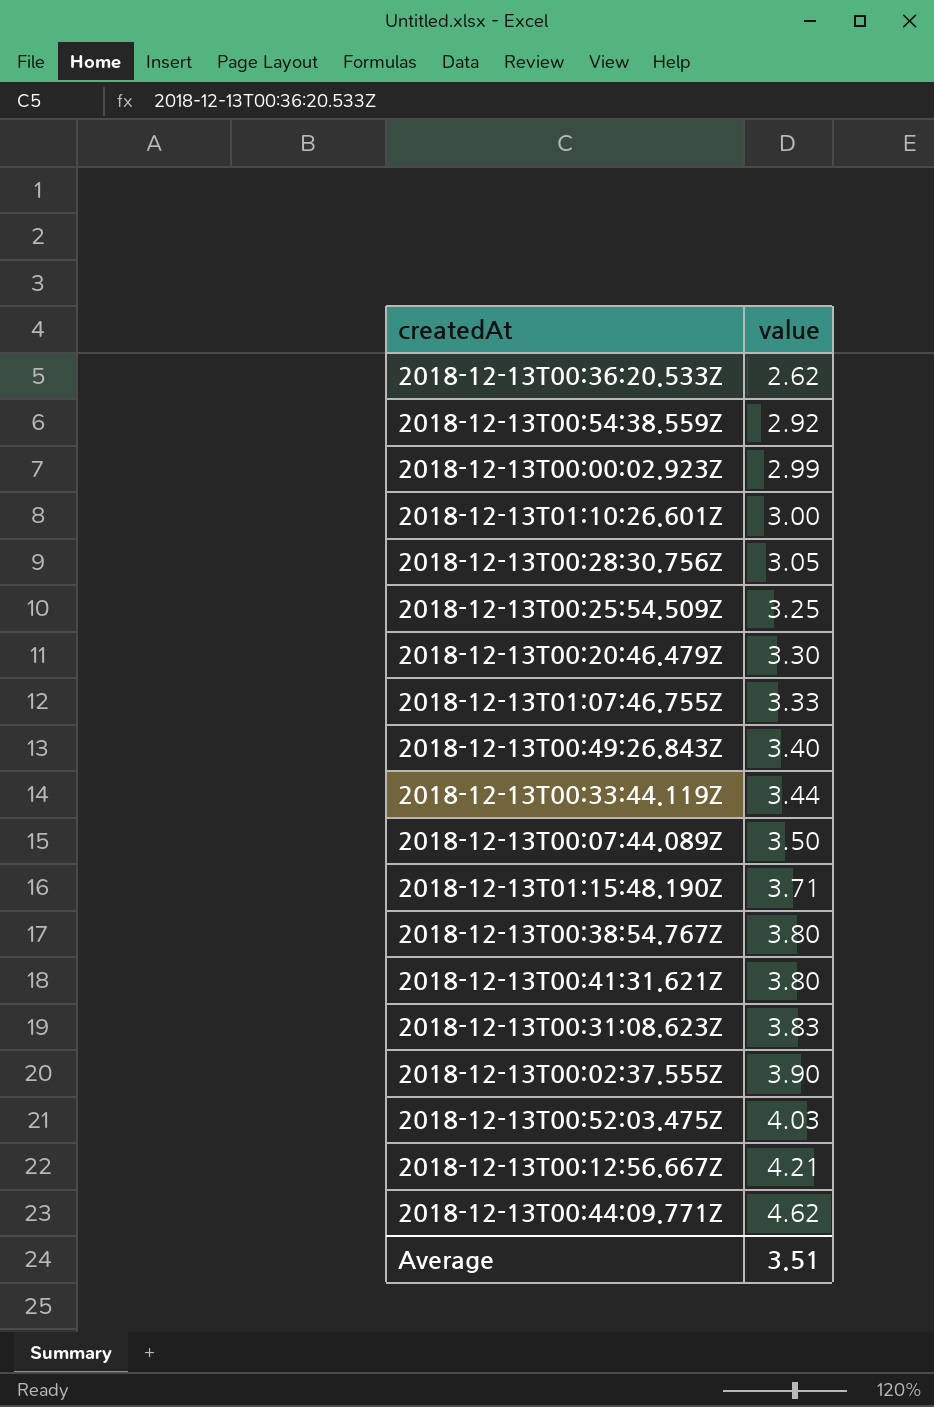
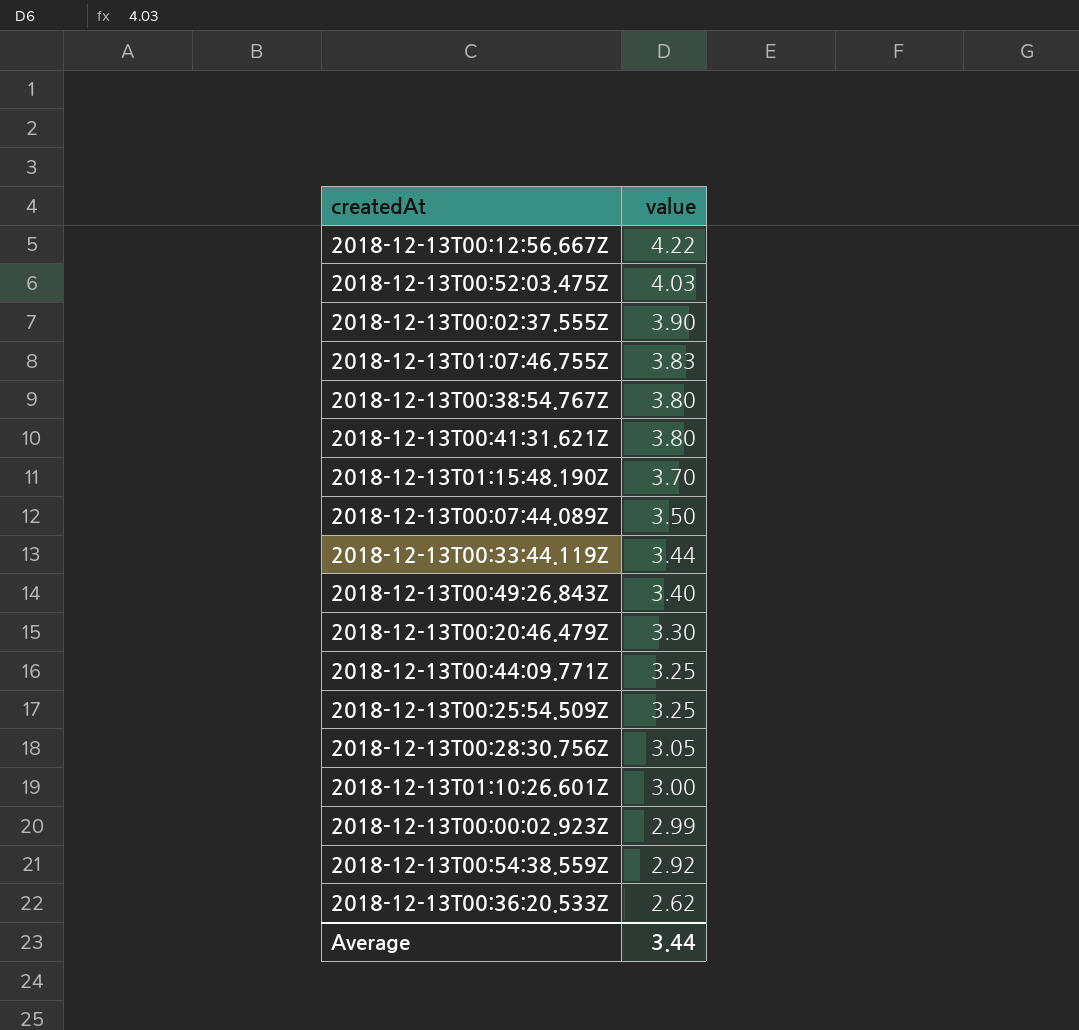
row order: value ascending -> value descending
row 2018-12-13T00:31:08.623Z: 3.83 -> none
2018-12-13T00:12:56.667Z | value: 4.21 -> 4.22
2018-12-13T01:07:46.755Z | value: 3.33 -> 3.83
2018-12-13T01:15:48.190Z | value: 3.71 -> 3.70
2018-12-13T00:44:09.771Z | value: 4.62 -> 3.25
Average | value: 3.51 -> 3.44

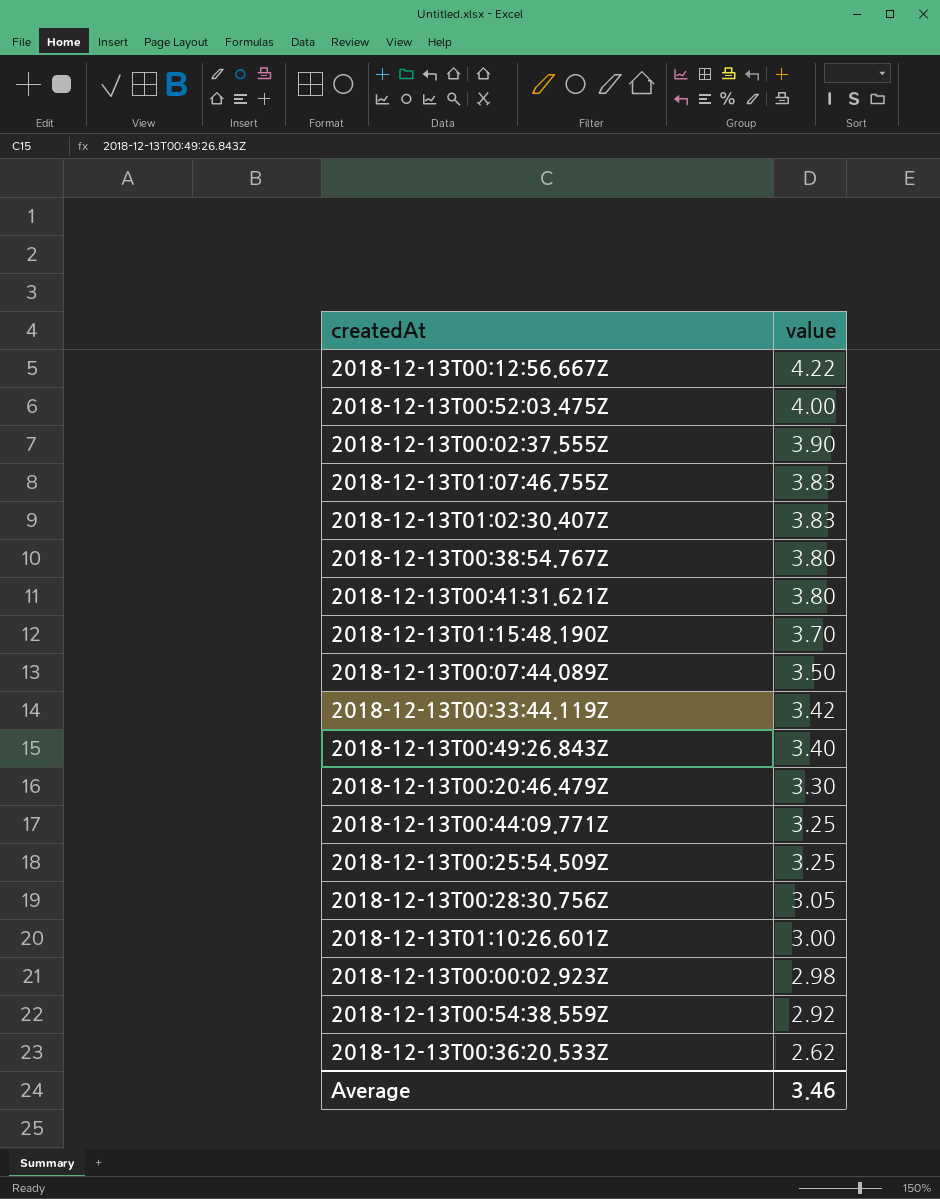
2018-12-13T00:52:03.475Z | value: 4.03 -> 4.00
row 2018-12-13T01:02:30.407Z: none -> 3.83
2018-12-13T00:33:44.119Z | value: 3.44 -> 3.42
2018-12-13T00:00:02.923Z | value: 2.99 -> 2.98
Average | value: 3.44 -> 3.46

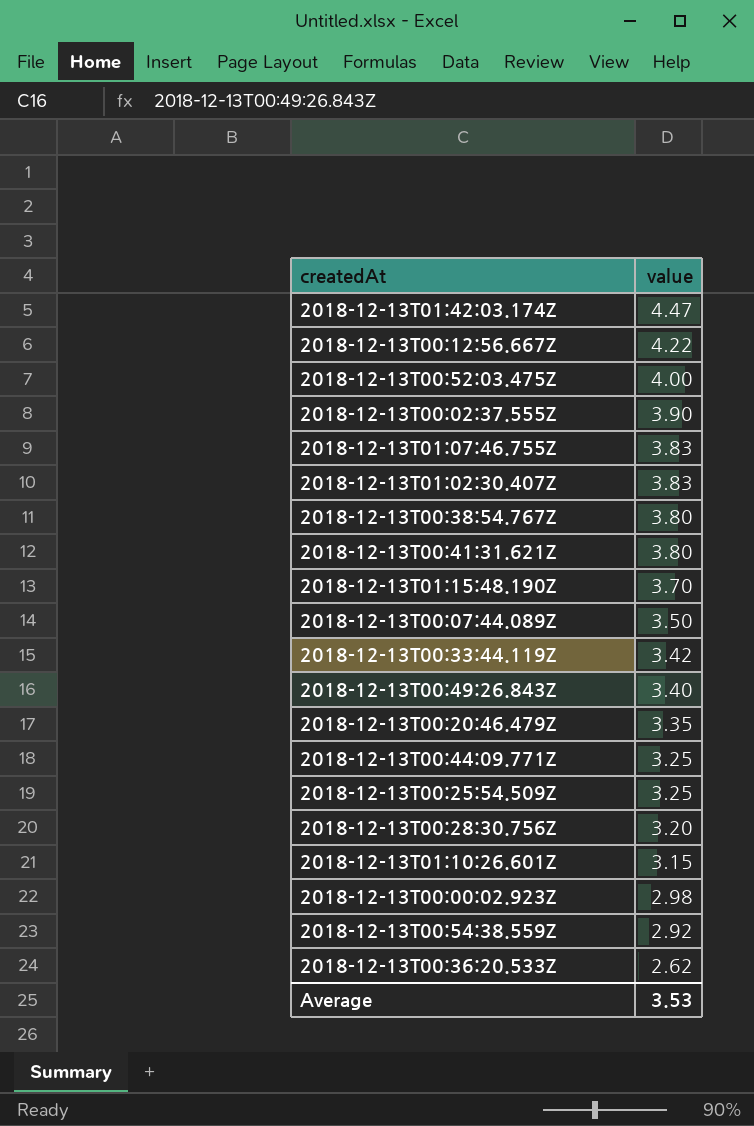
row 2018-12-13T01:42:03.174Z: none -> 4.47
2018-12-13T00:20:46.479Z | value: 3.30 -> 3.35
2018-12-13T00:28:30.756Z | value: 3.05 -> 3.20
2018-12-13T01:10:26.601Z | value: 3.00 -> 3.15
Average | value: 3.46 -> 3.53

